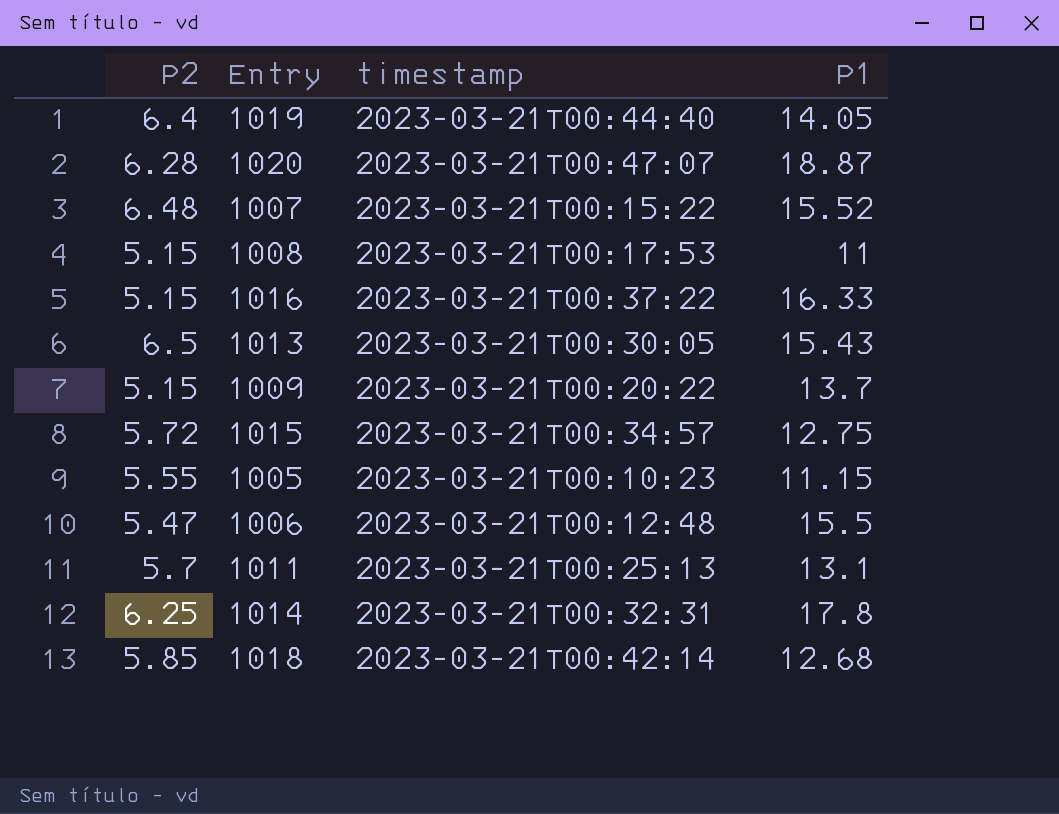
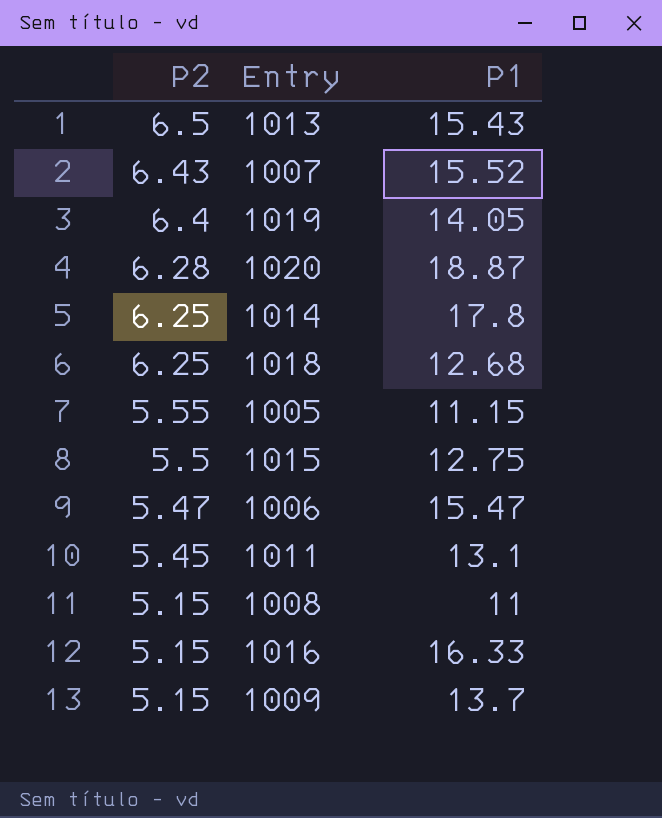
row order: none -> P2 descending
column timestamp | position: 3 -> none
1007 | P2: 6.48 -> 6.43
1018 | P2: 5.85 -> 6.25
1015 | P2: 5.72 -> 5.5
1006 | P1: 15.5 -> 15.47
1011 | P2: 5.7 -> 5.45

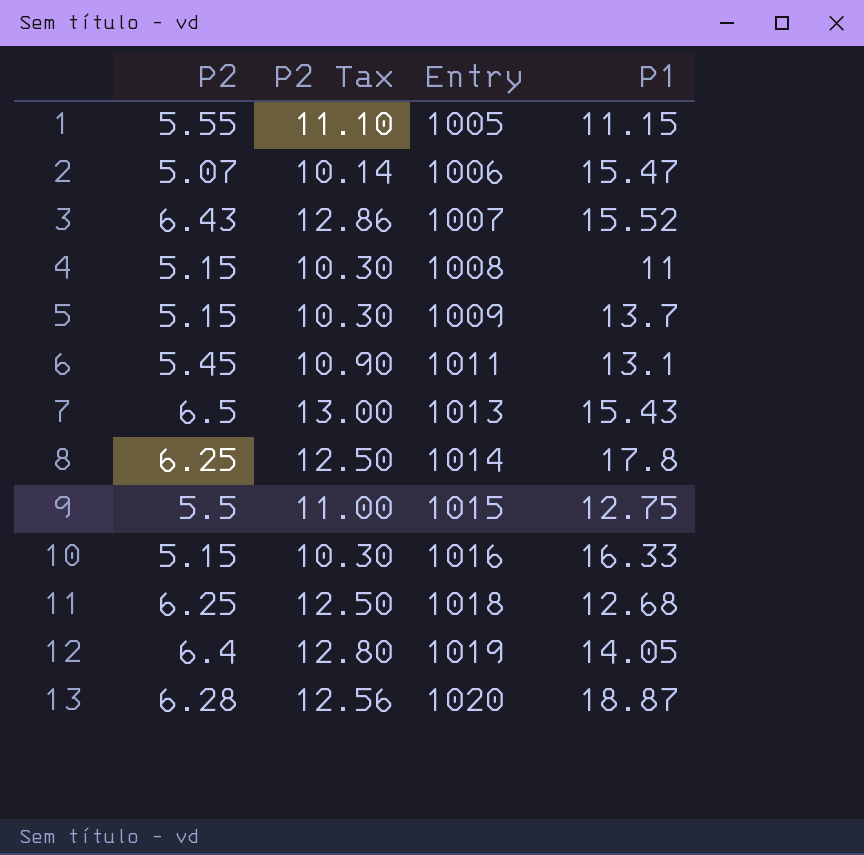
row order: P2 descending -> Entry ascending
column P2 Tax | formula: none -> [P2] * 2
1006 | P2: 5.47 -> 5.07

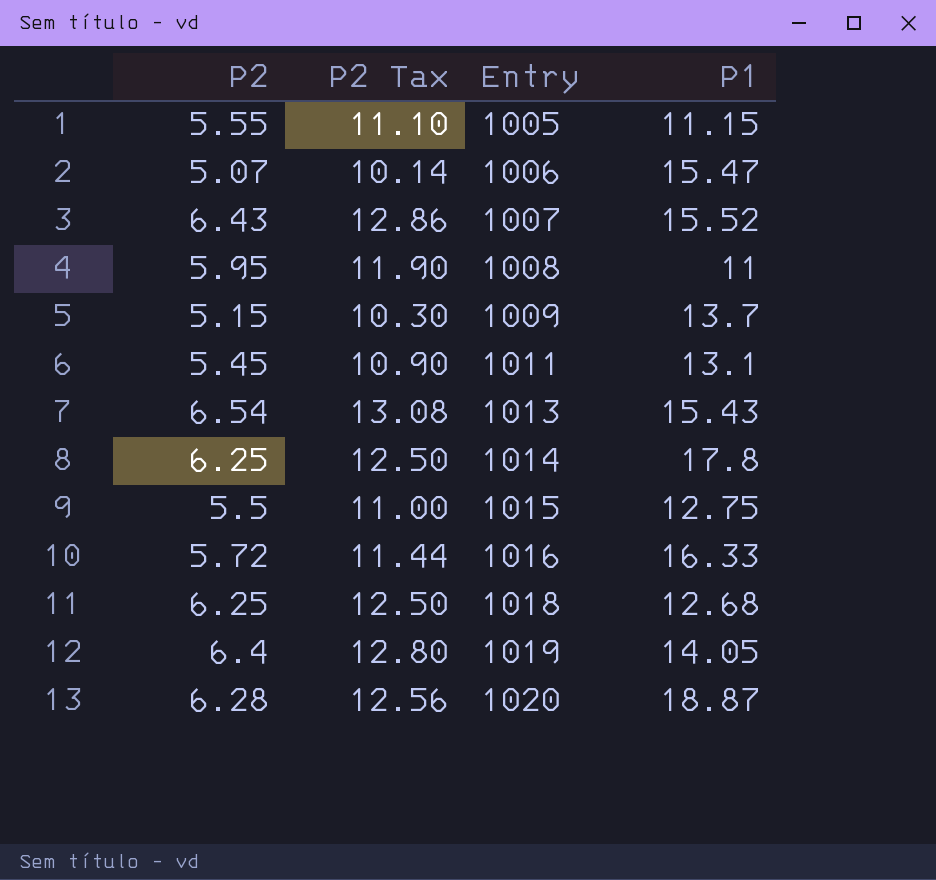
1008 | P2: 5.15 -> 5.95
1008 | P2 Tax: 10.30 -> 11.90
1013 | P2: 6.5 -> 6.54
1013 | P2 Tax: 13.00 -> 13.08
1016 | P2: 5.15 -> 5.72
1016 | P2 Tax: 10.30 -> 11.44

